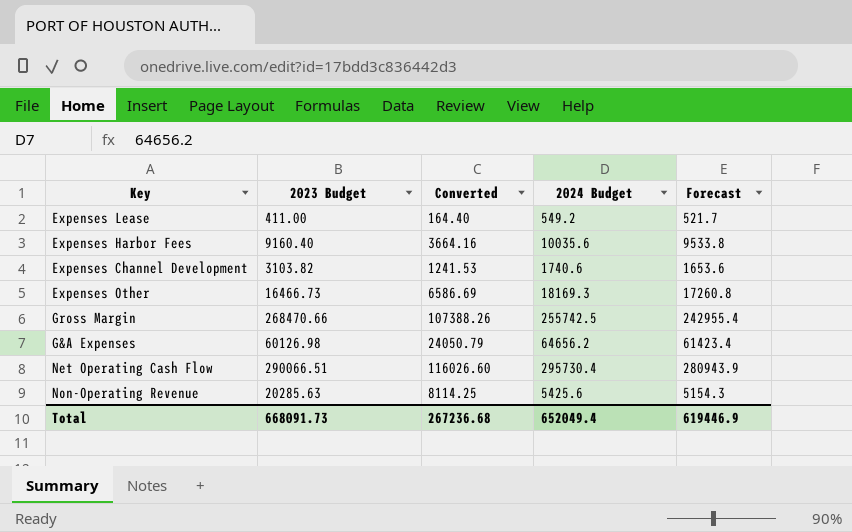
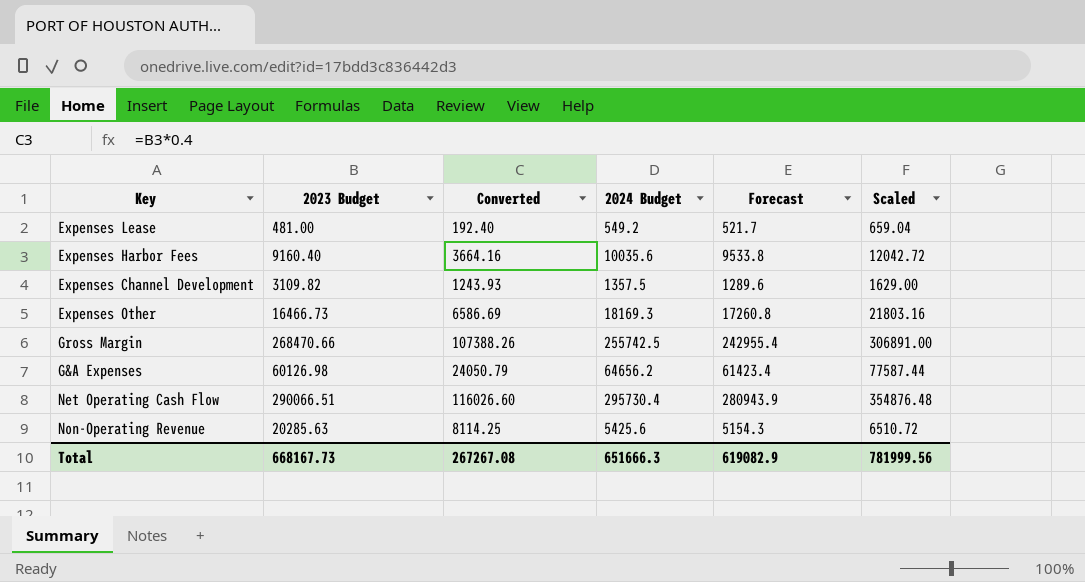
column Scaled | formula: none -> [2024 Budget] * 1.2
Expenses Lease | 2023 Budget: 411.00 -> 481.00
Expenses Lease | Converted: 164.40 -> 192.40
Expenses Channel Development | 2023 Budget: 3103.82 -> 3109.82
Expenses Channel Development | Converted: 1241.53 -> 1243.93
Expenses Channel Development | 2024 Budget: 1740.6 -> 1357.5
Expenses Channel Development | Forecast: 1653.6 -> 1289.6
Total | 2023 Budget: 668091.73 -> 668167.73
Total | Converted: 267236.68 -> 267267.08
Total | 2024 Budget: 652049.4 -> 651666.3
Total | Forecast: 619446.9 -> 619082.9

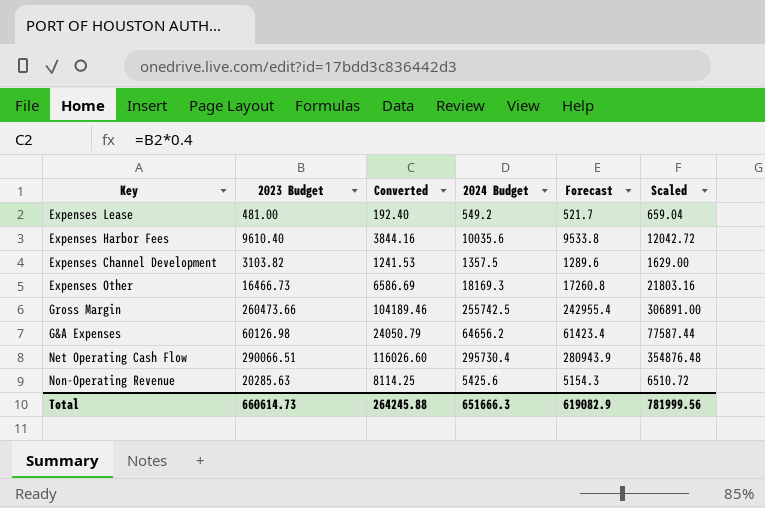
Expenses Harbor Fees | 2023 Budget: 9160.40 -> 9610.40
Expenses Harbor Fees | Converted: 3664.16 -> 3844.16
Expenses Channel Development | 2023 Budget: 3109.82 -> 3103.82
Expenses Channel Development | Converted: 1243.93 -> 1241.53
Gross Margin | 2023 Budget: 268470.66 -> 260473.66
Gross Margin | Converted: 107388.26 -> 104189.46
Total | 2023 Budget: 668167.73 -> 660614.73
Total | Converted: 267267.08 -> 264245.88

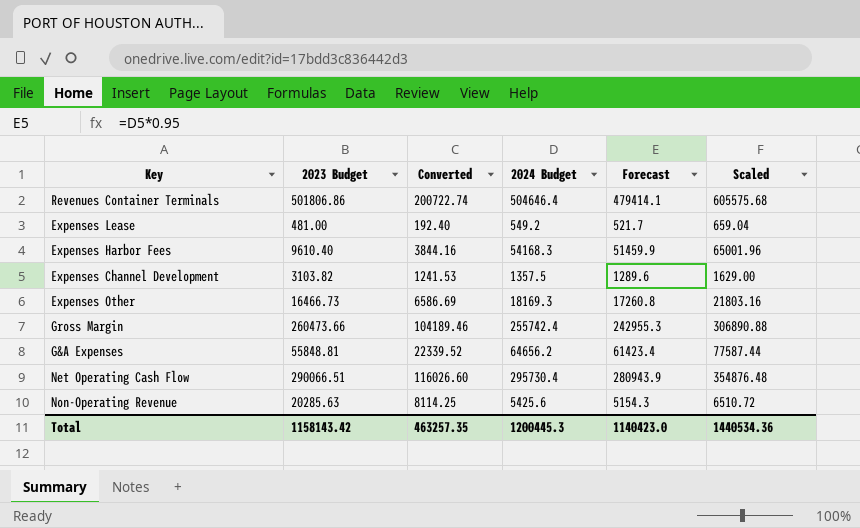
row Revenues Container Terminals: none -> 501806.86 | 200722.74 | 504646.4 | 479414.1 | 605575.68
Expenses Harbor Fees | 2024 Budget: 10035.6 -> 54168.3
Expenses Harbor Fees | Forecast: 9533.8 -> 51459.9
Expenses Harbor Fees | Scaled: 12042.72 -> 65001.96
Gross Margin | 2024 Budget: 255742.5 -> 255742.4
Gross Margin | Forecast: 242955.4 -> 242955.3
Gross Margin | Scaled: 306891.00 -> 306890.88
G&A Expenses | 2023 Budget: 60126.98 -> 55848.81
G&A Expenses | Converted: 24050.79 -> 22339.52
Total | 2023 Budget: 660614.73 -> 1158143.42
Total | Converted: 264245.88 -> 463257.35
Total | 2024 Budget: 651666.3 -> 1200445.3
Total | Forecast: 619082.9 -> 1140423.0
Total | Scaled: 781999.56 -> 1440534.36

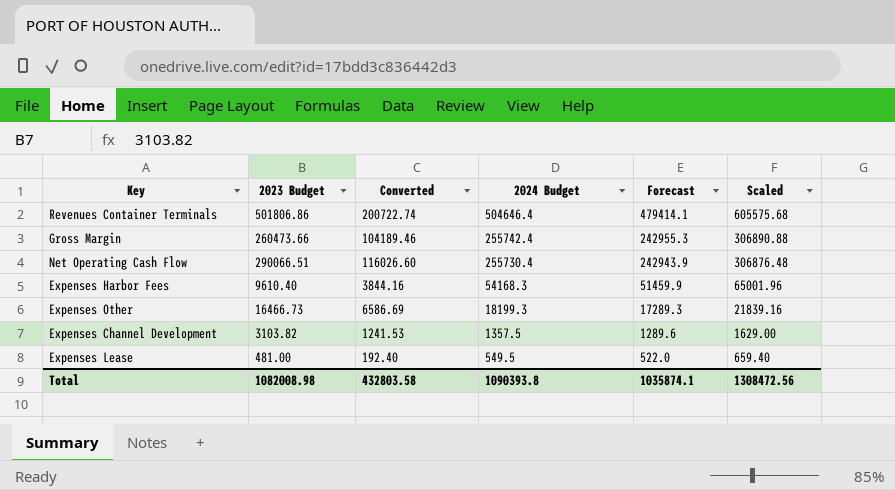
row order: none -> 2024 Budget descending
row G&A Expenses: 55848.81 | 22339.52 | 64656.2 | 61423.4 | 77587.44 -> none
row Non-Operating Revenue: 20285.63 | 8114.25 | 5425.6 | 5154.3 | 6510.72 -> none
Net Operating Cash Flow | 2024 Budget: 295730.4 -> 255730.4
Net Operating Cash Flow | Forecast: 280943.9 -> 242943.9
Net Operating Cash Flow | Scaled: 354876.48 -> 306876.48
Expenses Other | 2024 Budget: 18169.3 -> 18199.3
Expenses Other | Forecast: 17260.8 -> 17289.3
Expenses Other | Scaled: 21803.16 -> 21839.16
Expenses Lease | 2024 Budget: 549.2 -> 549.5
Expenses Lease | Forecast: 521.7 -> 522.0
Expenses Lease | Scaled: 659.04 -> 659.40
Total | 2023 Budget: 1158143.42 -> 1082008.98
Total | Converted: 463257.35 -> 432803.58
Total | 2024 Budget: 1200445.3 -> 1090393.8
Total | Forecast: 1140423.0 -> 1035874.1
Total | Scaled: 1440534.36 -> 1308472.56

